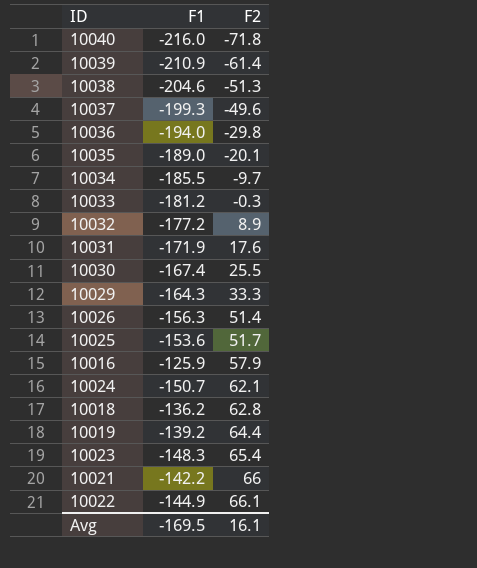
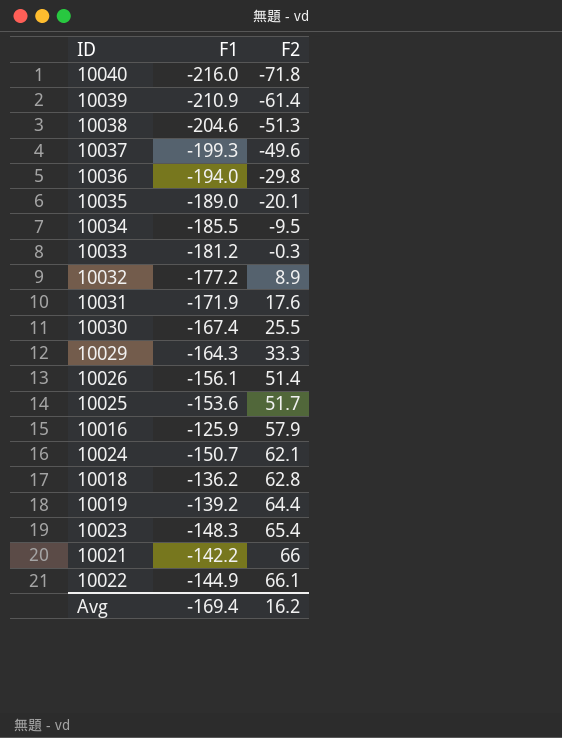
10034 | F2: -9.7 -> -9.5
10026 | F1: -156.3 -> -156.1
Avg | F1: -169.5 -> -169.4
Avg | F2: 16.1 -> 16.2

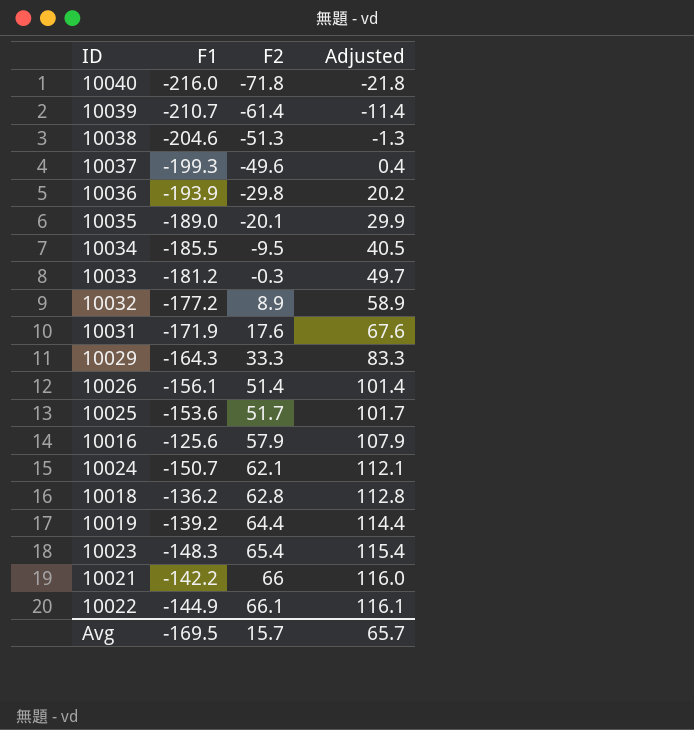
column Adjusted | formula: none -> [F2] + 50
row 10030: -167.4 | 25.5 -> none
10039 | F1: -210.9 -> -210.7
10036 | F1: -194.0 -> -193.9
10016 | F1: -125.9 -> -125.6
Avg | F1: -169.4 -> -169.5
Avg | F2: 16.2 -> 15.7

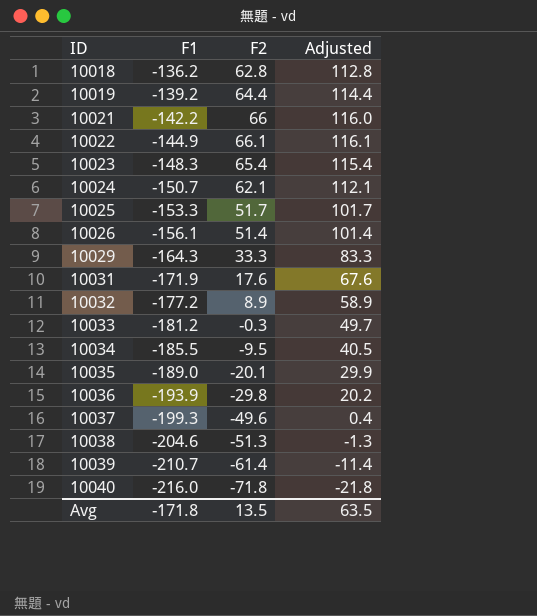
row order: F2 ascending -> ID ascending
row 10016: -125.6 | 57.9 | 107.9 -> none
10025 | F1: -153.6 -> -153.3
Avg | F1: -169.5 -> -171.8
Avg | F2: 15.7 -> 13.5
Avg | Adjusted: 65.7 -> 63.5

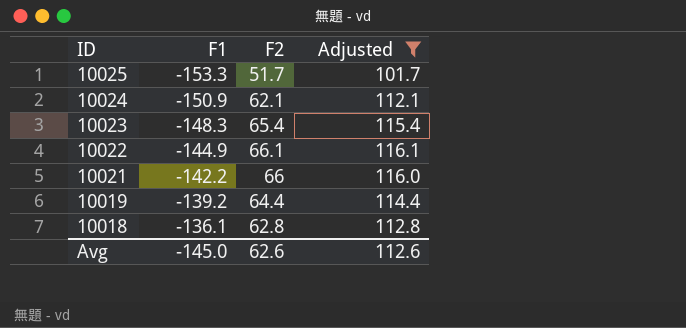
filter: none -> Adjusted >= 101.7
row order: ID ascending -> ID descending
10024 | F1: -150.7 -> -150.9
10018 | F1: -136.2 -> -136.1
Avg | F1: -171.8 -> -145.0
Avg | F2: 13.5 -> 62.6
Avg | Adjusted: 63.5 -> 112.6

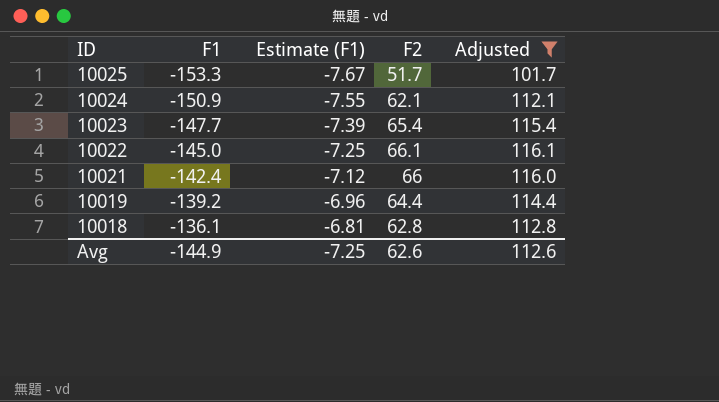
column Estimate (F1) | formula: none -> [F1] * 0.05
10023 | F1: -148.3 -> -147.7
10022 | F1: -144.9 -> -145.0
10021 | F1: -142.2 -> -142.4
Avg | F1: -145.0 -> -144.9

